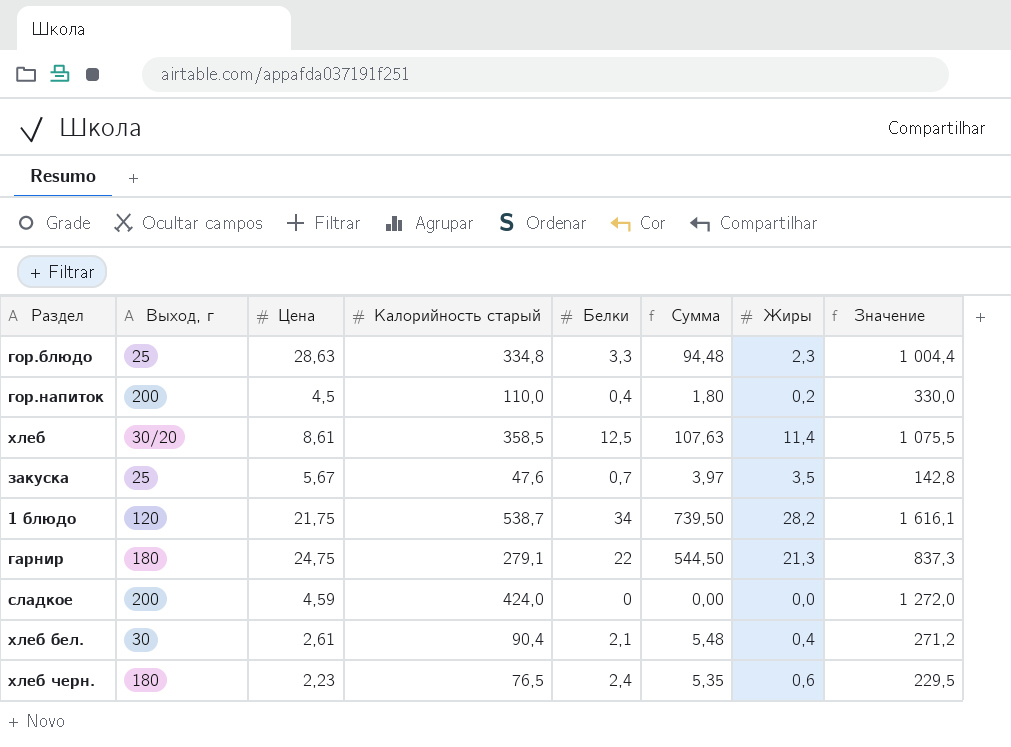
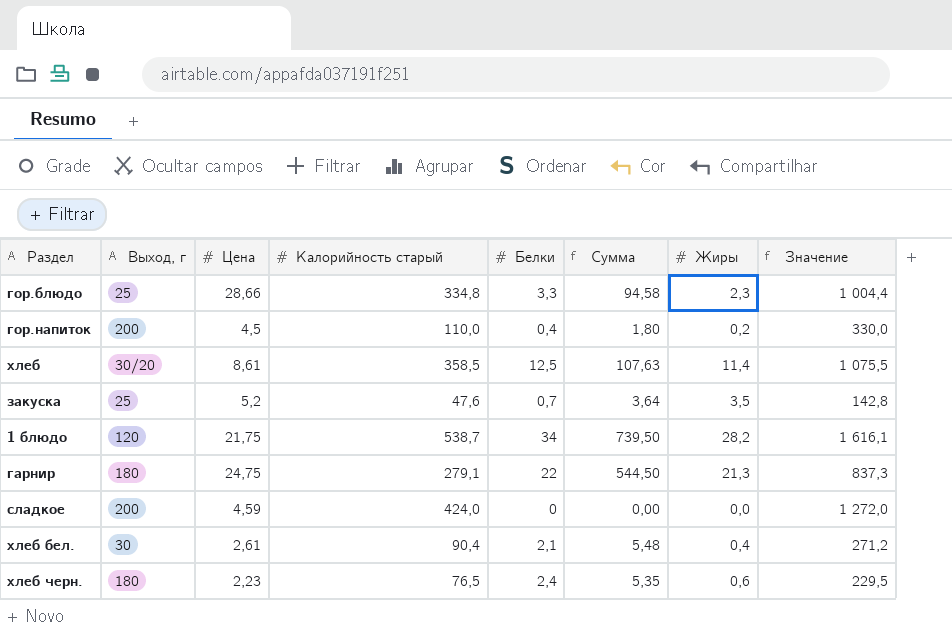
гор.блюдо | Цена: 28,63 -> 28,66
гор.блюдо | Сумма: 94,48 -> 94,58
закуска | Цена: 5,67 -> 5,2
закуска | Сумма: 3,97 -> 3,64

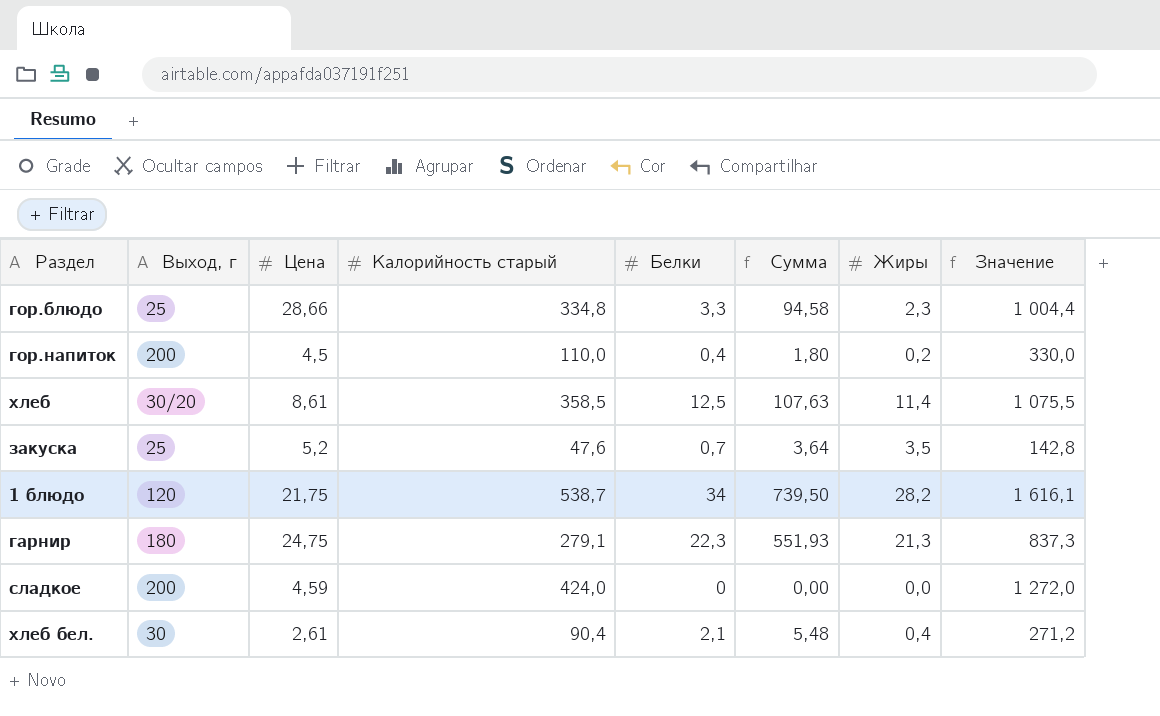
row хлеб черн.: 180 | 2,23 | 76,5 | 2,4 | 5,35 | 0,6 | 229,5 -> none
гарнир | Белки: 22 -> 22,3
гарнир | Сумма: 544,50 -> 551,93

